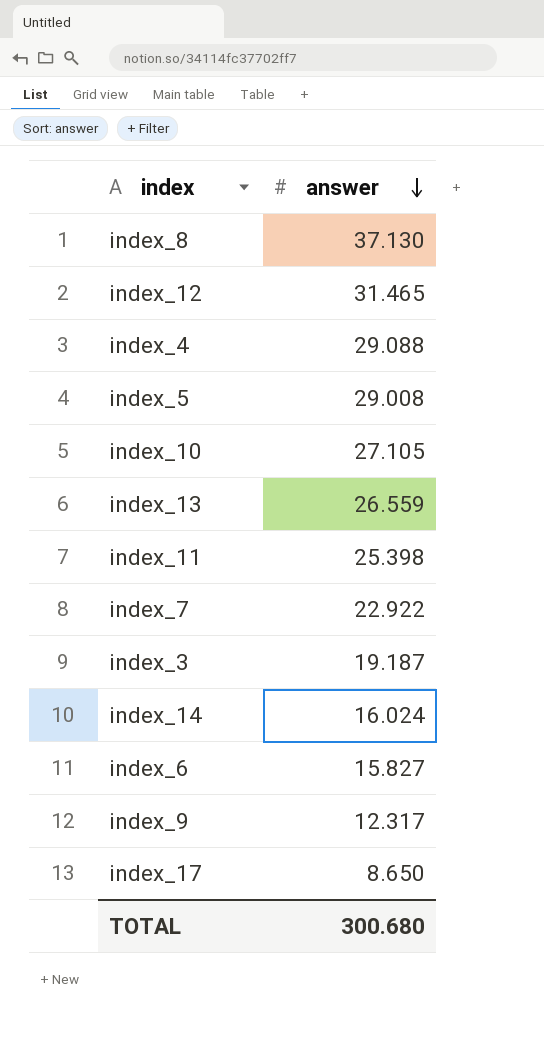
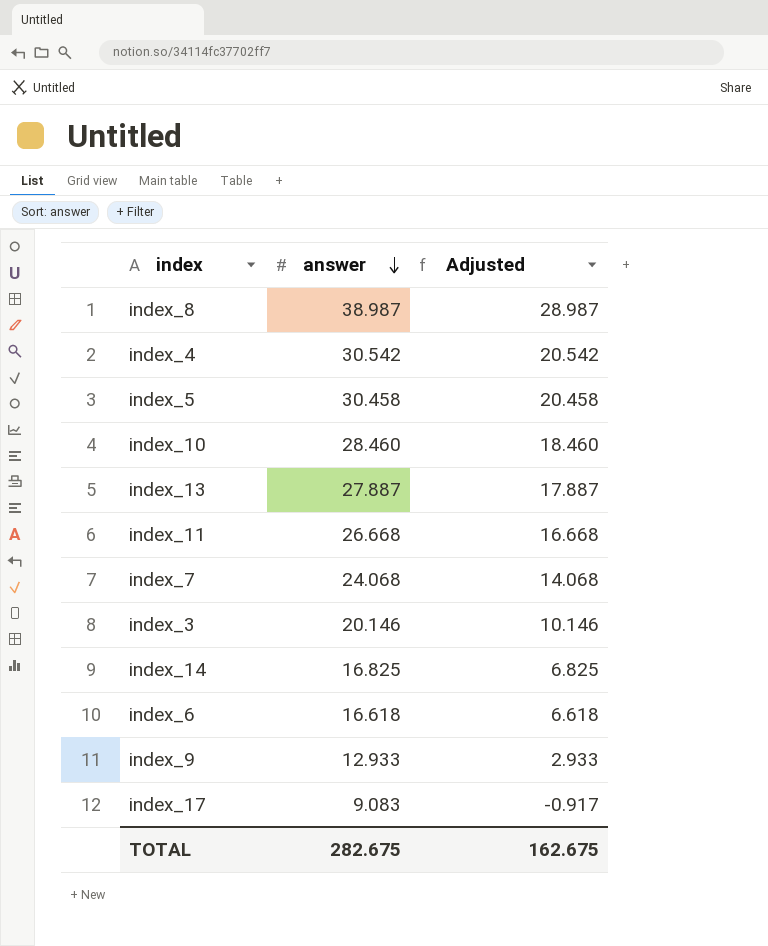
column Adjusted | formula: none -> [answer] - 10
row index_12: 31.465 -> none
index_8 | answer: 37.130 -> 38.987
index_4 | answer: 29.088 -> 30.542
index_5 | answer: 29.008 -> 30.458
index_10 | answer: 27.105 -> 28.460
index_13 | answer: 26.559 -> 27.887
index_11 | answer: 25.398 -> 26.668
index_7 | answer: 22.922 -> 24.068
index_3 | answer: 19.187 -> 20.146
index_14 | answer: 16.024 -> 16.825
index_6 | answer: 15.827 -> 16.618
index_9 | answer: 12.317 -> 12.933
index_17 | answer: 8.650 -> 9.083
TOTAL | answer: 300.680 -> 282.675

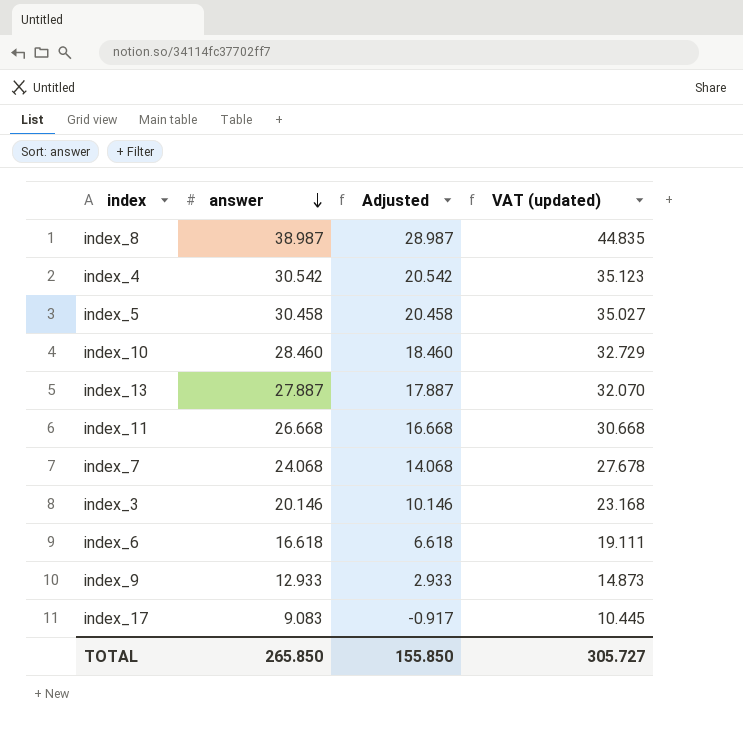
column VAT (updated) | formula: none -> [answer] * 1.15
row index_14: 16.825 | 6.825 -> none
TOTAL | answer: 282.675 -> 265.850
TOTAL | Adjusted: 162.675 -> 155.850

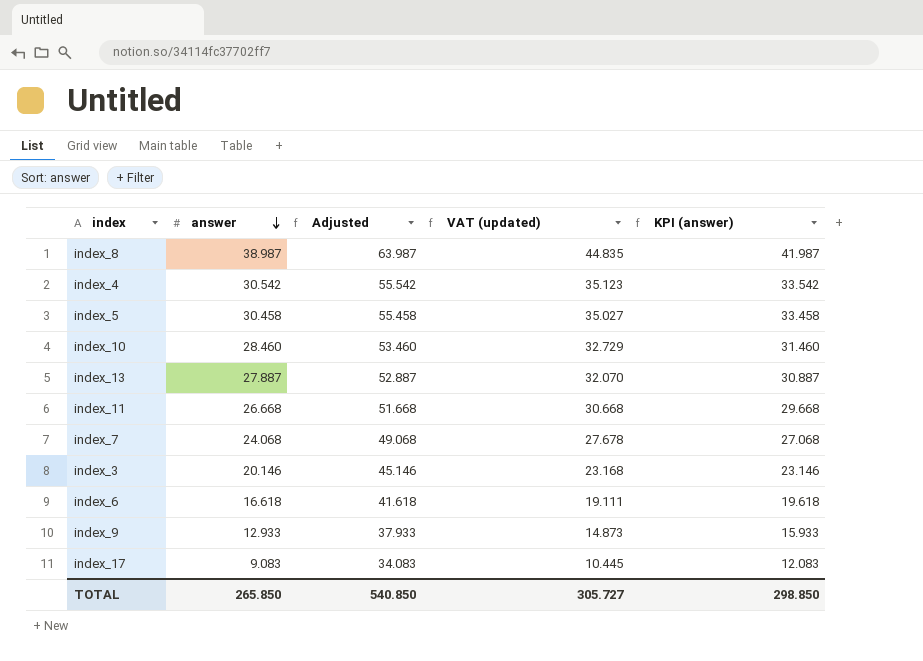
column Adjusted | formula: [answer] - 10 -> [answer] + 25
column KPI (answer) | formula: none -> [answer] + 3
TOTAL | Adjusted: 155.850 -> 540.850

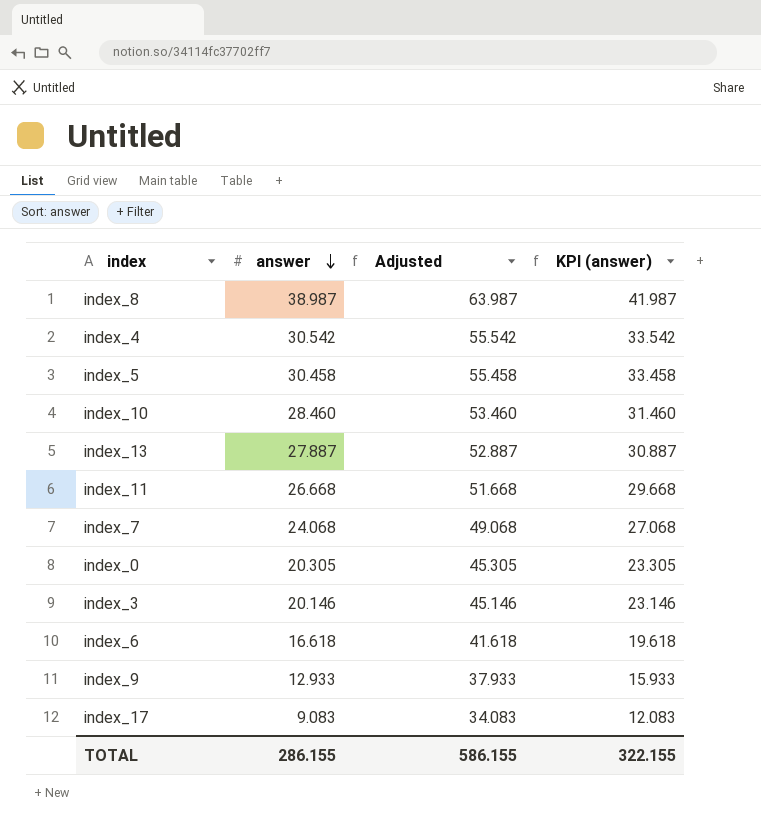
column VAT (updated) | formula: [answer] * 1.15 -> none
row index_0: none -> 20.305 | 45.305 | 23.305
TOTAL | answer: 265.850 -> 286.155
TOTAL | Adjusted: 540.850 -> 586.155
TOTAL | KPI (answer): 298.850 -> 322.155

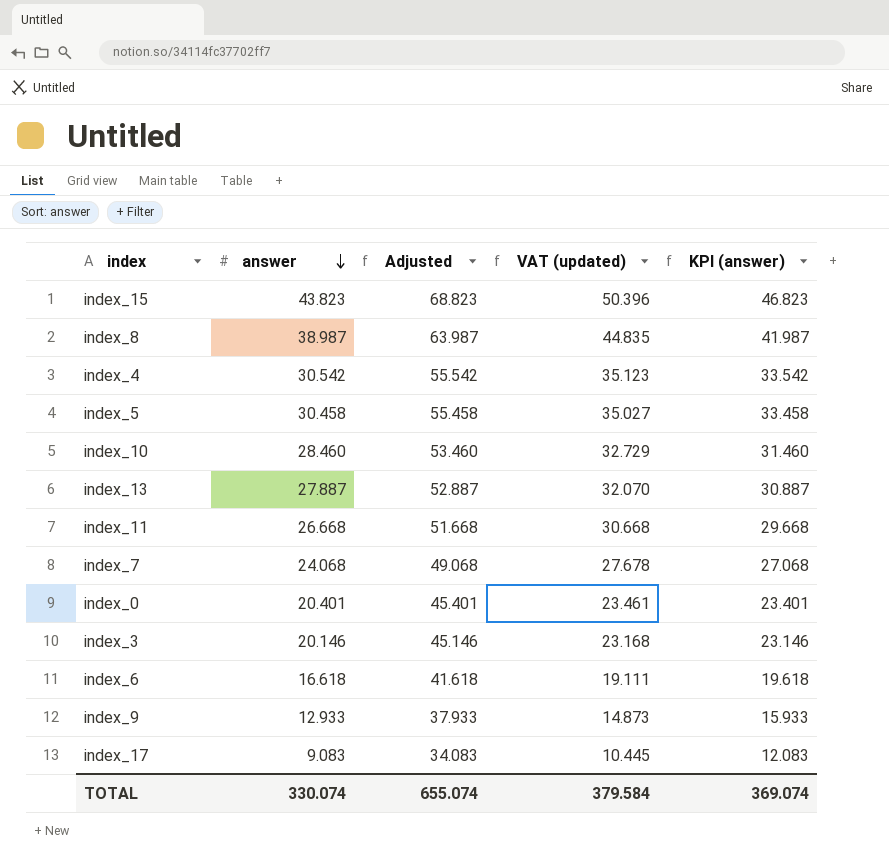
column VAT (updated) | formula: none -> [answer] * 1.15
row index_15: none -> 43.823 | 68.823 | 50.396 | 46.823
index_0 | answer: 20.305 -> 20.401
index_0 | Adjusted: 45.305 -> 45.401
index_0 | KPI (answer): 23.305 -> 23.401
TOTAL | answer: 286.155 -> 330.074
TOTAL | Adjusted: 586.155 -> 655.074
TOTAL | KPI (answer): 322.155 -> 369.074

